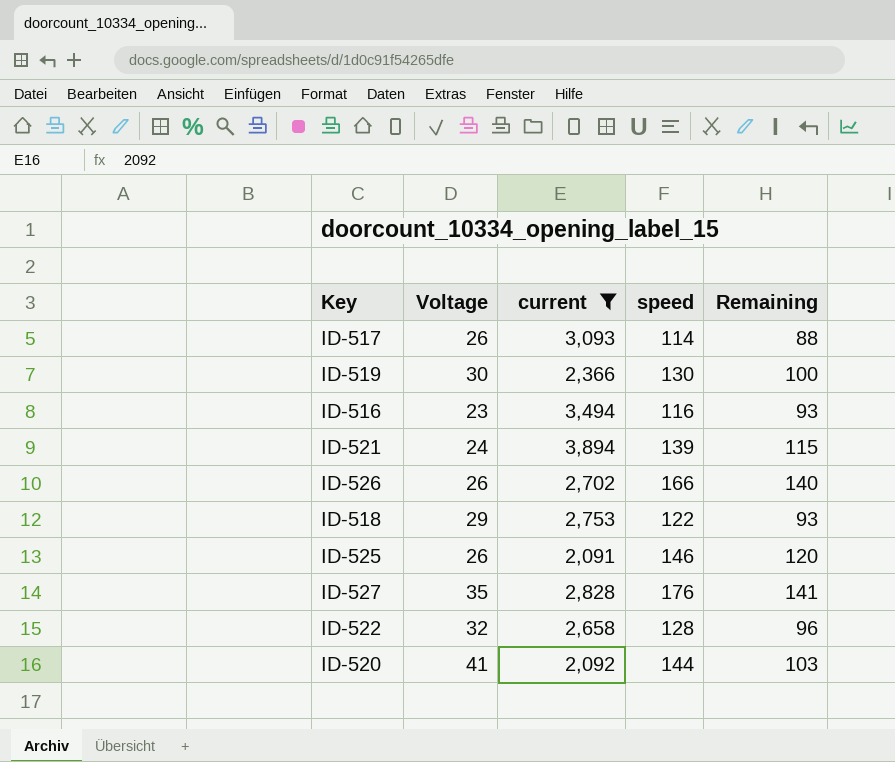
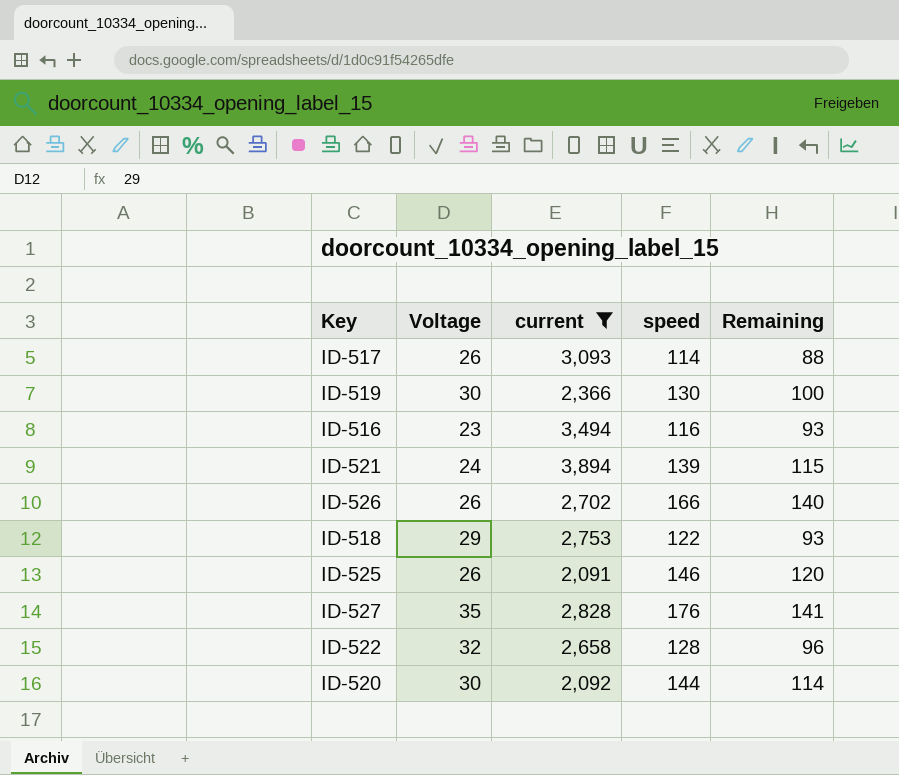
ID-520 | Voltage: 41 -> 30
ID-520 | Remaining: 103 -> 114

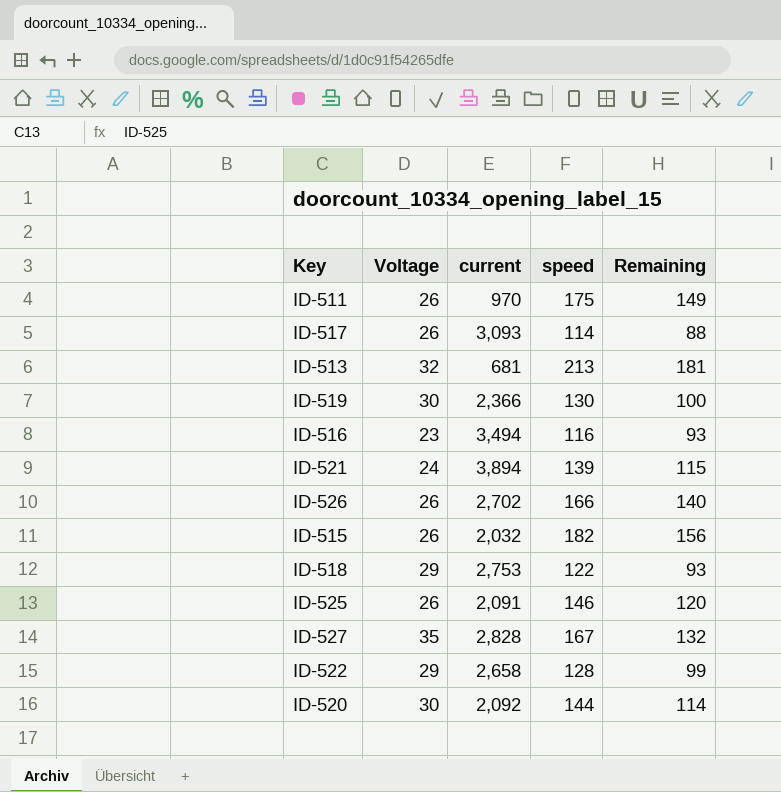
filter: current >= 2,091 -> none
ID-527 | speed: 176 -> 167
ID-527 | Remaining: 141 -> 132
ID-522 | Voltage: 32 -> 29
ID-522 | Remaining: 96 -> 99

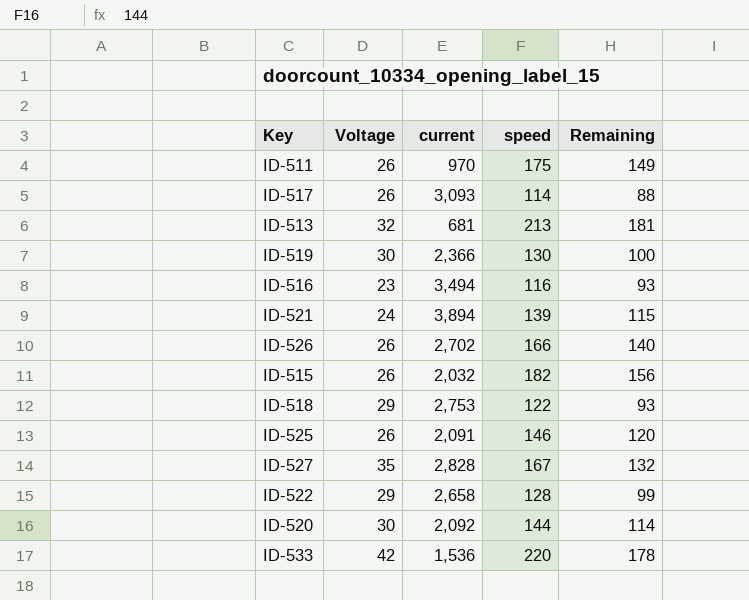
row ID-533: none -> 42 | 1,536 | 220 | 178

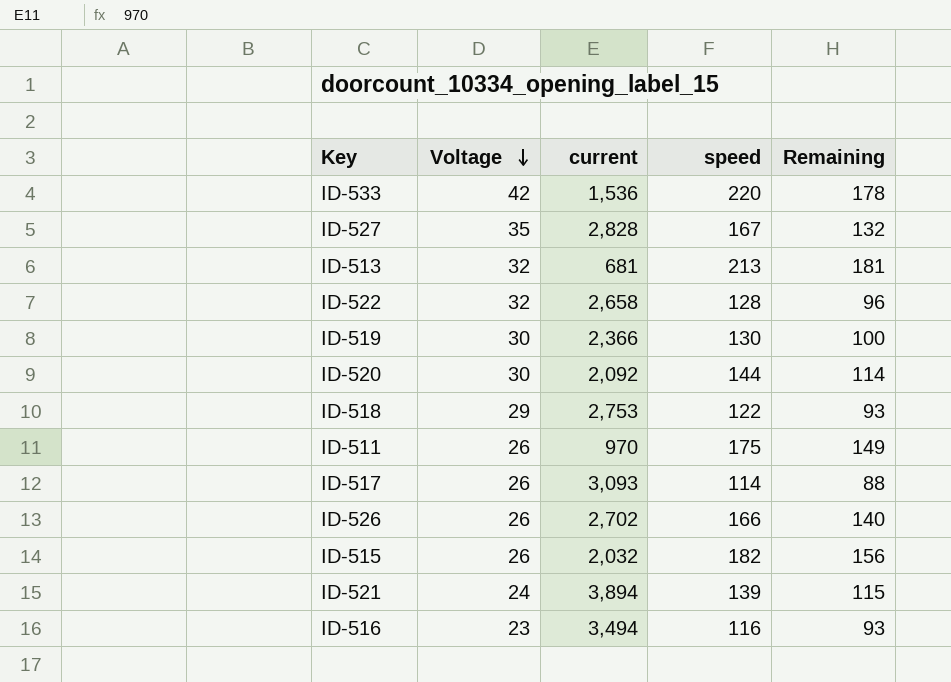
row order: none -> Voltage descending
row ID-525: 26 | 2,091 | 146 | 120 -> none
ID-522 | Voltage: 29 -> 32
ID-522 | Remaining: 99 -> 96

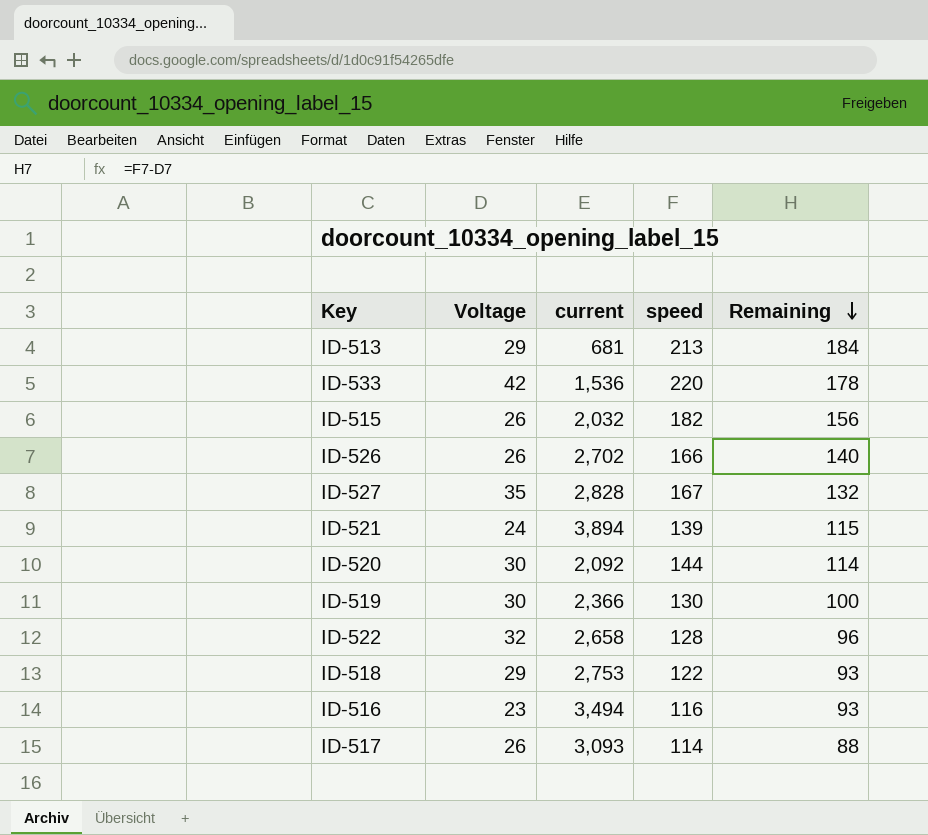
row order: Voltage descending -> Remaining descending
row ID-511: 26 | 970 | 175 | 149 -> none
ID-513 | Voltage: 32 -> 29
ID-513 | Remaining: 181 -> 184

